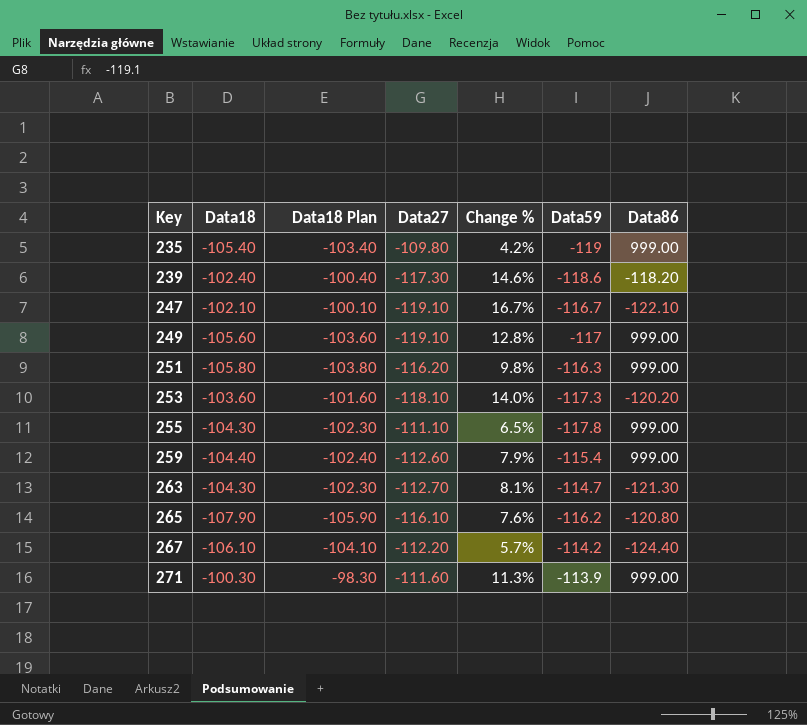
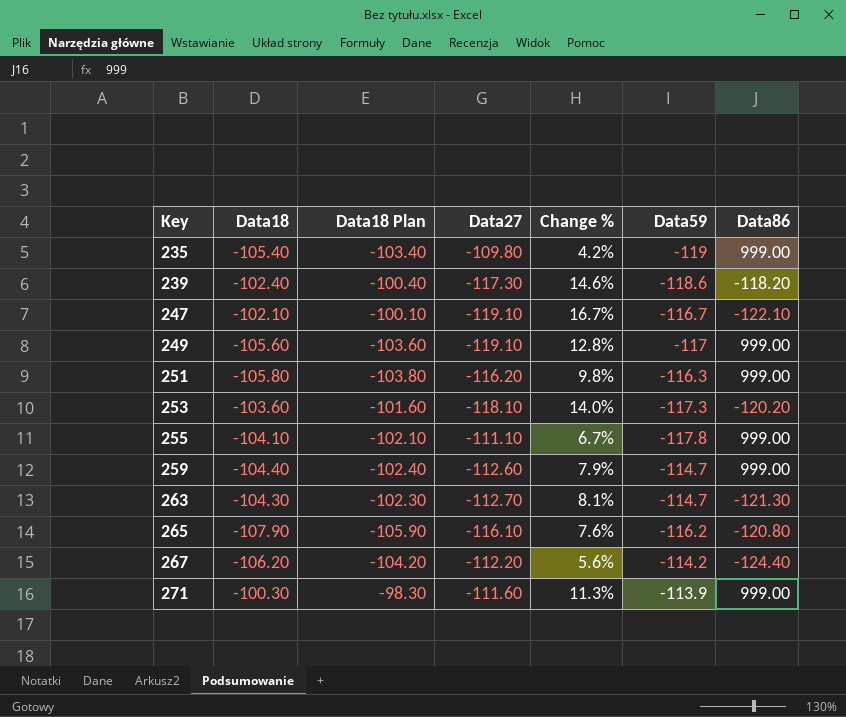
255 | Data18: -104.30 -> -104.10
255 | Data18 Plan: -102.30 -> -102.10
255 | Change %: 6.5% -> 6.7%
259 | Data59: -115.4 -> -114.7
267 | Data18: -106.10 -> -106.20
267 | Data18 Plan: -104.10 -> -104.20
267 | Change %: 5.7% -> 5.6%

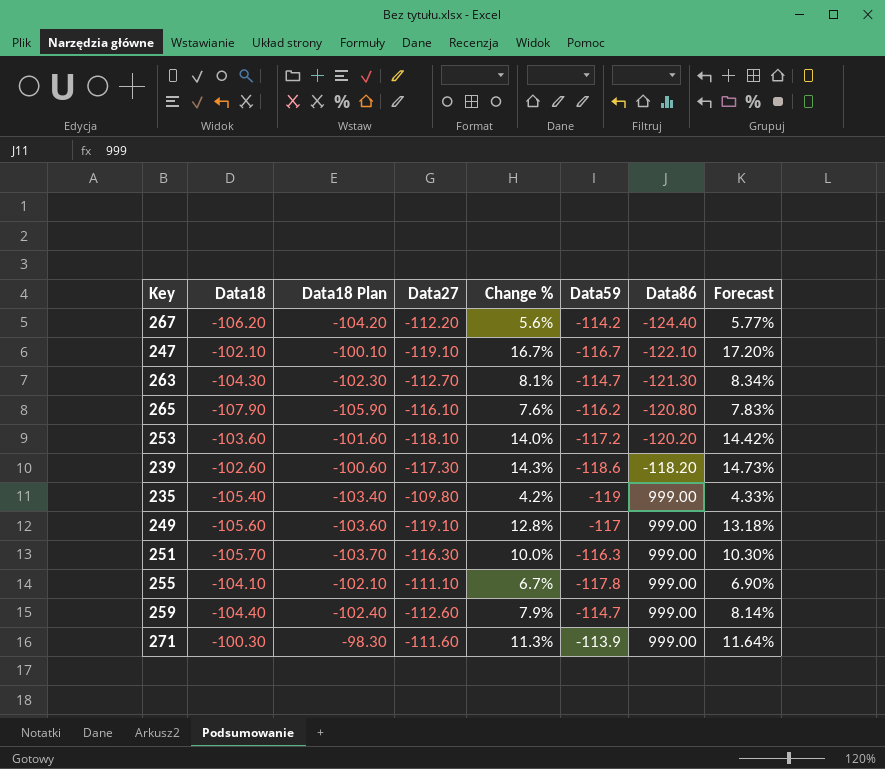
row order: Key ascending -> Data86 ascending
column Forecast | formula: none -> [Change %] * 1.03
253 | Data59: -117.3 -> -117.2
239 | Data18: -102.40 -> -102.60
239 | Data18 Plan: -100.40 -> -100.60
239 | Change %: 14.6% -> 14.3%
251 | Data18: -105.80 -> -105.70
251 | Data18 Plan: -103.80 -> -103.70
251 | Data27: -116.20 -> -116.30
251 | Change %: 9.8% -> 10.0%

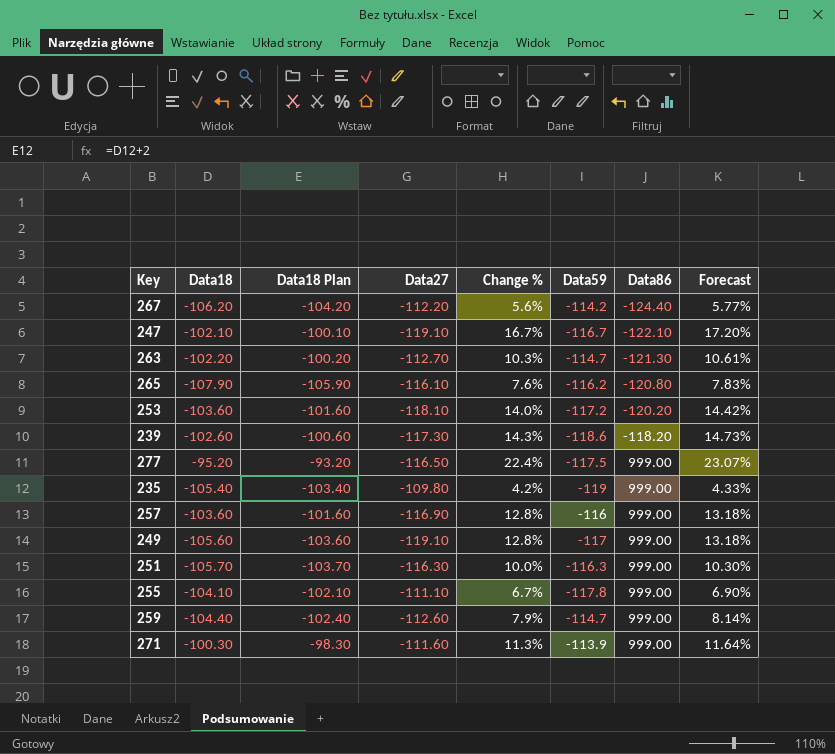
263 | Data18: -104.30 -> -102.20
263 | Data18 Plan: -102.30 -> -100.20
263 | Change %: 8.1% -> 10.3%
263 | Forecast: 8.34% -> 10.61%
row 277: none -> -95.20 | -93.20 | -116.50 | 22.4% | -117.5 | 999.00 | 23.07%
row 257: none -> -103.60 | -101.60 | -116.90 | 12.8% | -116 | 999.00 | 13.18%

